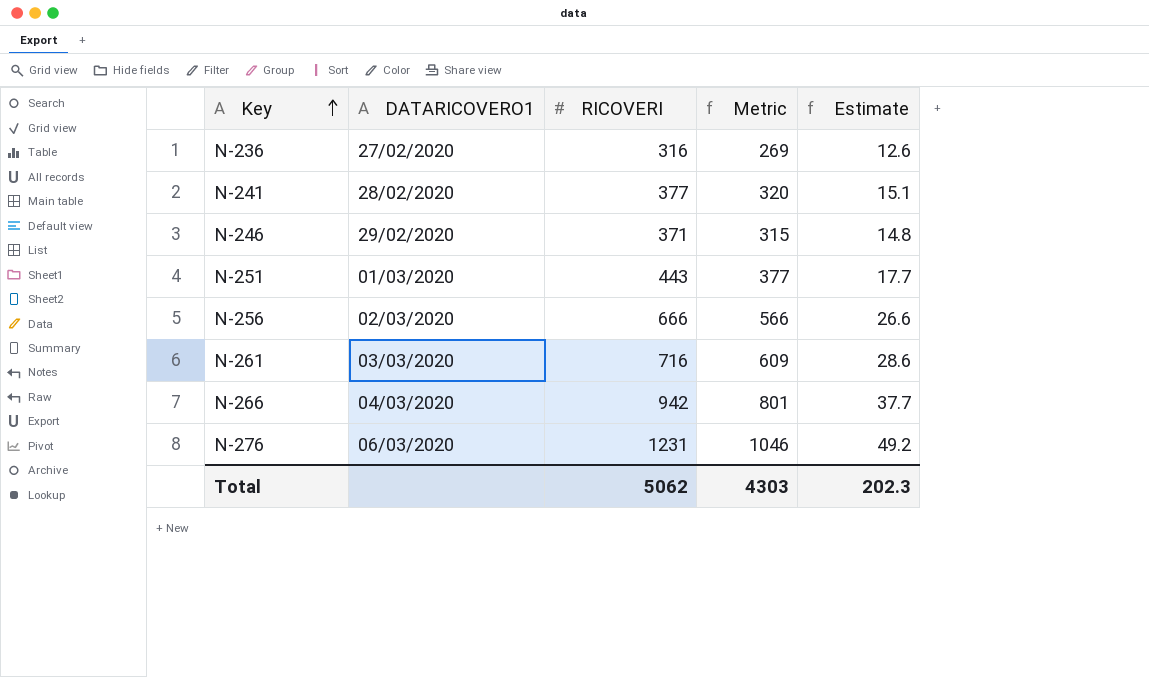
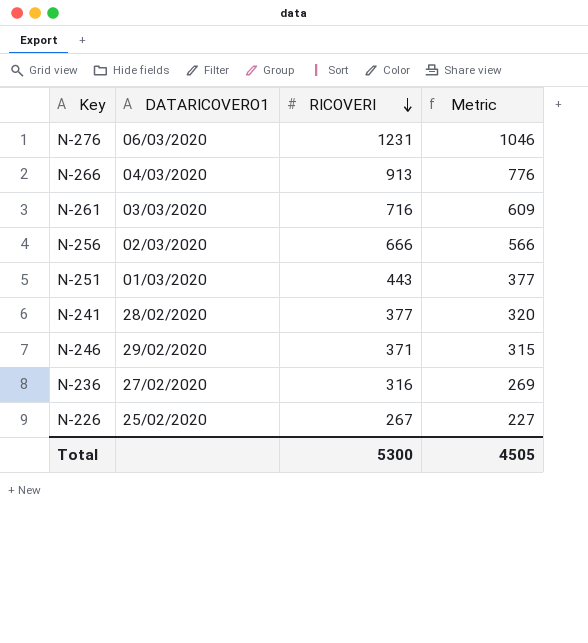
row order: Key ascending -> RICOVERI descending
column Estimate | formula: [RICOVERI] * 0.04 -> none
N-266 | RICOVERI: 942 -> 913
N-266 | Metric: 801 -> 776
row N-226: none -> 25/02/2020 | 267 | 227
Total | RICOVERI: 5062 -> 5300
Total | Metric: 4303 -> 4505

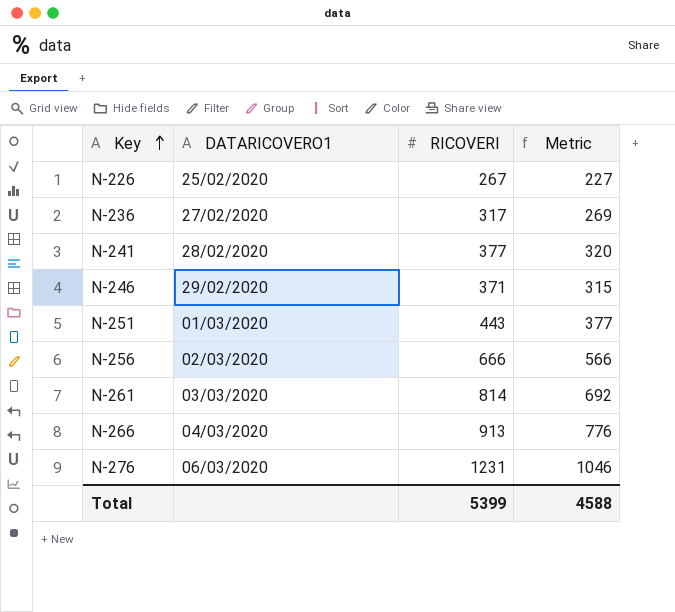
row order: RICOVERI descending -> Key ascending
N-236 | RICOVERI: 316 -> 317
N-261 | RICOVERI: 716 -> 814
N-261 | Metric: 609 -> 692
Total | RICOVERI: 5300 -> 5399
Total | Metric: 4505 -> 4588

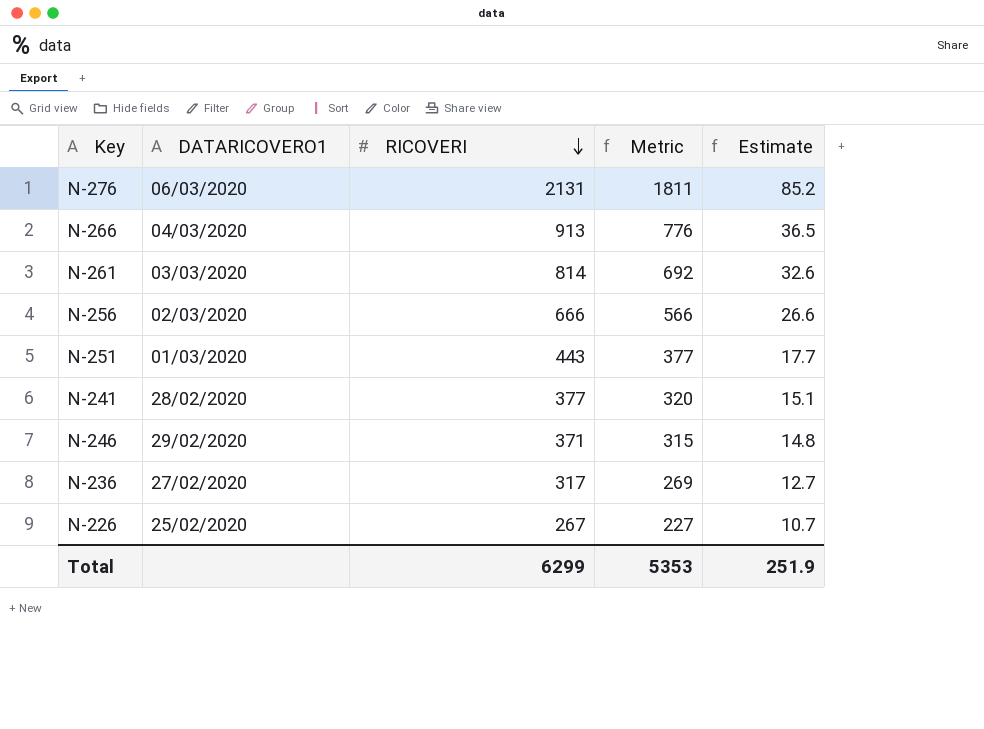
row order: Key ascending -> RICOVERI descending
column Estimate | formula: none -> [RICOVERI] * 0.04
N-276 | RICOVERI: 1231 -> 2131
N-276 | Metric: 1046 -> 1811
Total | RICOVERI: 5399 -> 6299
Total | Metric: 4588 -> 5353

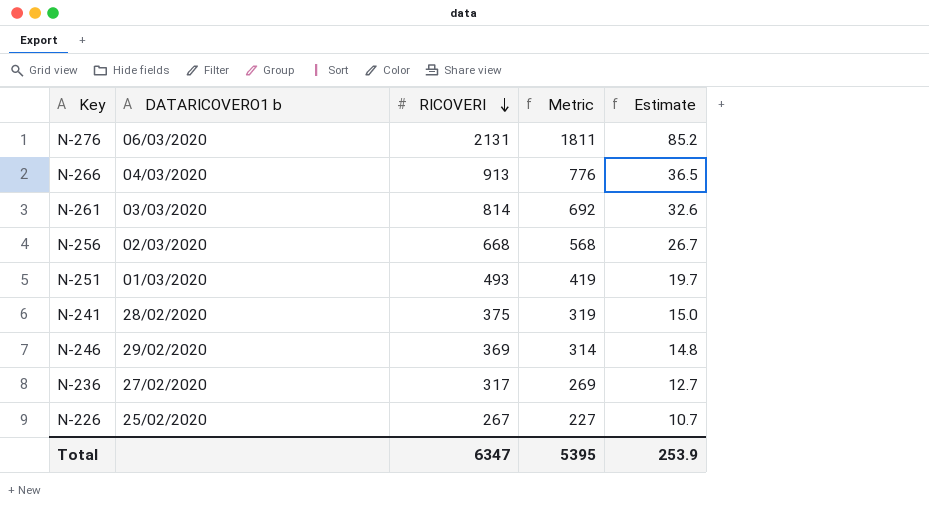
column name: DATARICOVERO1 -> DATARICOVERO1 b
N-256 | RICOVERI: 666 -> 668
N-256 | Metric: 566 -> 568
N-256 | Estimate: 26.6 -> 26.7
N-251 | RICOVERI: 443 -> 493
N-251 | Metric: 377 -> 419
N-251 | Estimate: 17.7 -> 19.7
N-241 | RICOVERI: 377 -> 375
N-241 | Metric: 320 -> 319
N-241 | Estimate: 15.1 -> 15.0
N-246 | RICOVERI: 371 -> 369
N-246 | Metric: 315 -> 314
Total | RICOVERI: 6299 -> 6347
Total | Metric: 5353 -> 5395
Total | Estimate: 251.9 -> 253.9

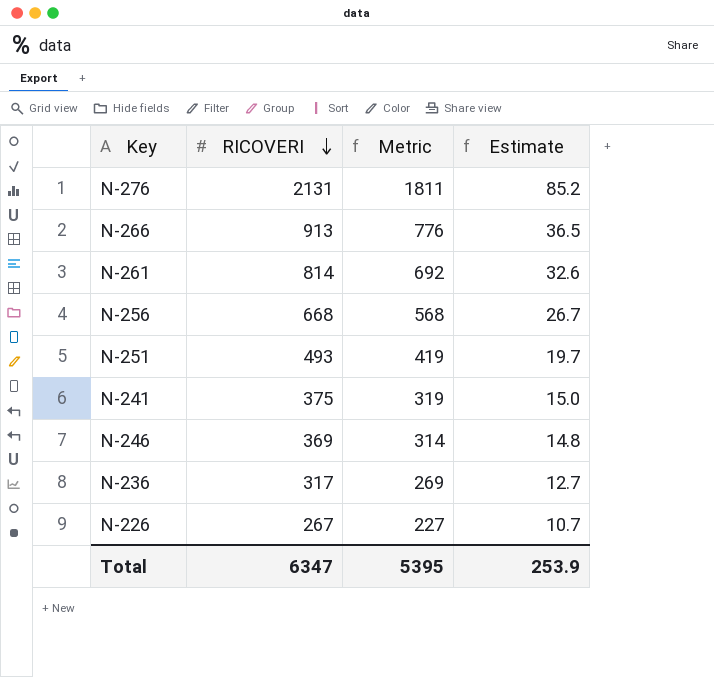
column DATARICOVERO1 b | position: 2 -> none

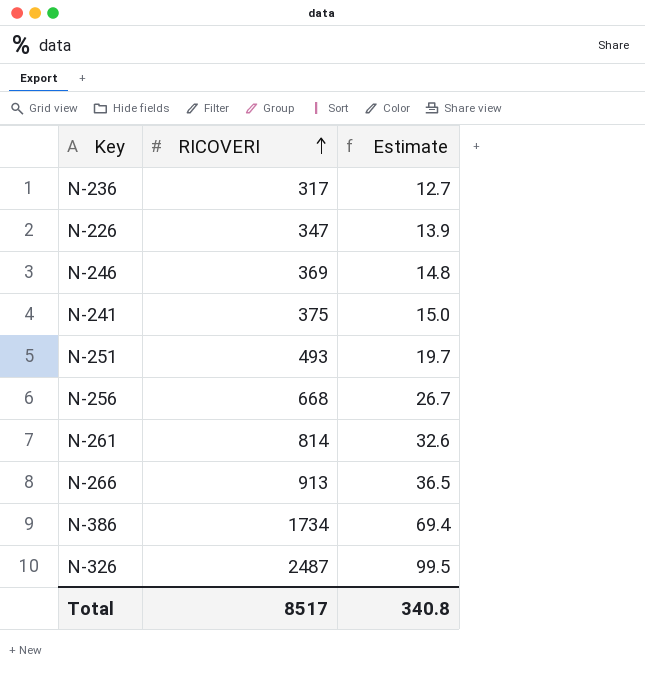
row order: RICOVERI descending -> RICOVERI ascending
column Metric | formula: [RICOVERI] * 0.85 -> none
row N-276: 2131 | 1811 | 85.2 -> none
N-226 | RICOVERI: 267 -> 347
N-226 | Estimate: 10.7 -> 13.9
row N-386: none -> 1734 | 69.4
row N-326: none -> 2487 | 99.5
Total | RICOVERI: 6347 -> 8517
Total | Estimate: 253.9 -> 340.8

